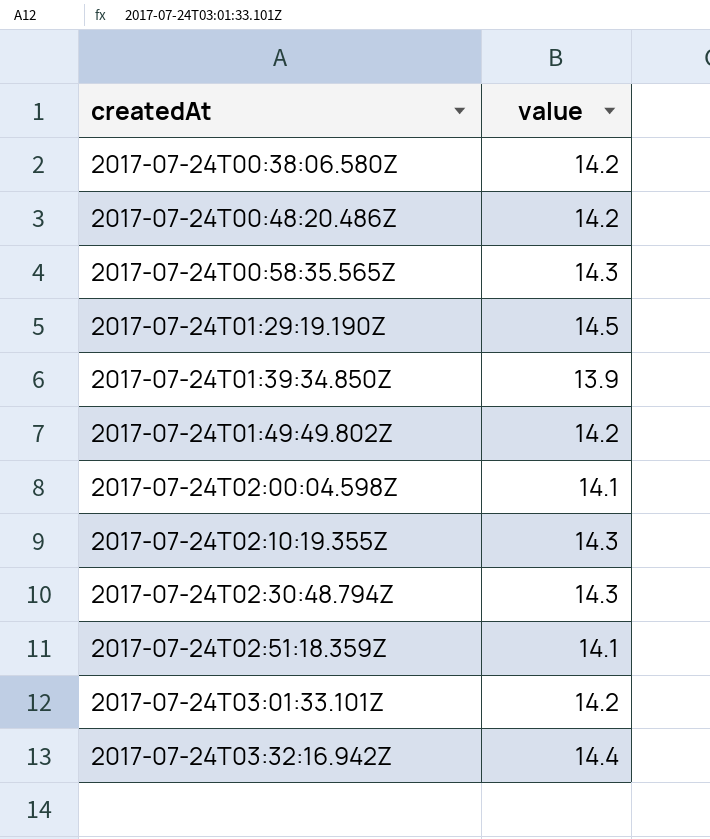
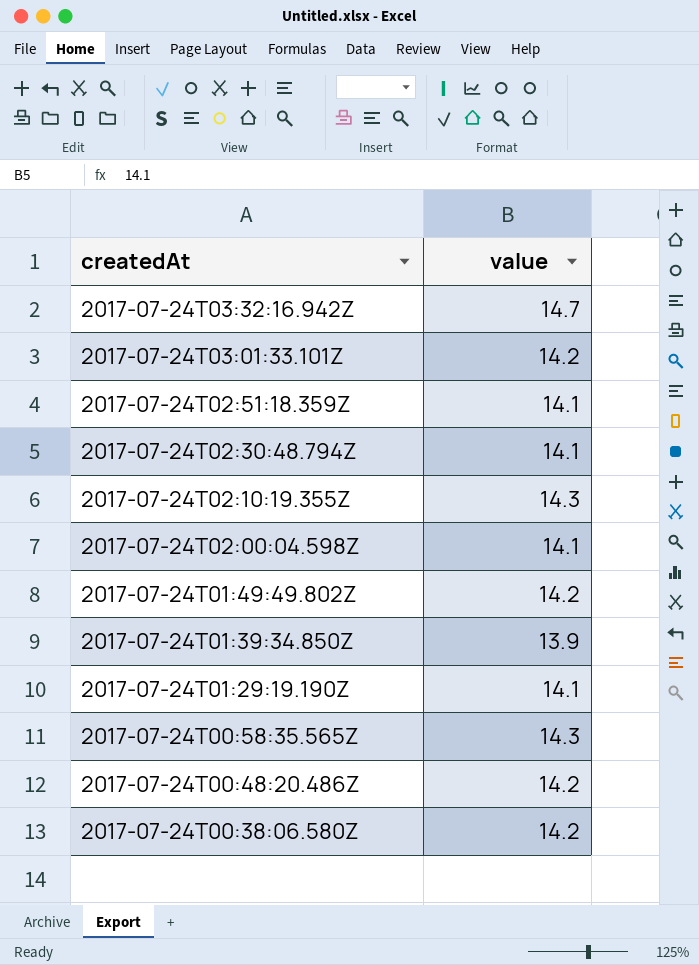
row order: createdAt ascending -> createdAt descending
2017-07-24T03:32:16.942Z | value: 14.4 -> 14.7
2017-07-24T02:30:48.794Z | value: 14.3 -> 14.1
2017-07-24T01:29:19.190Z | value: 14.5 -> 14.1

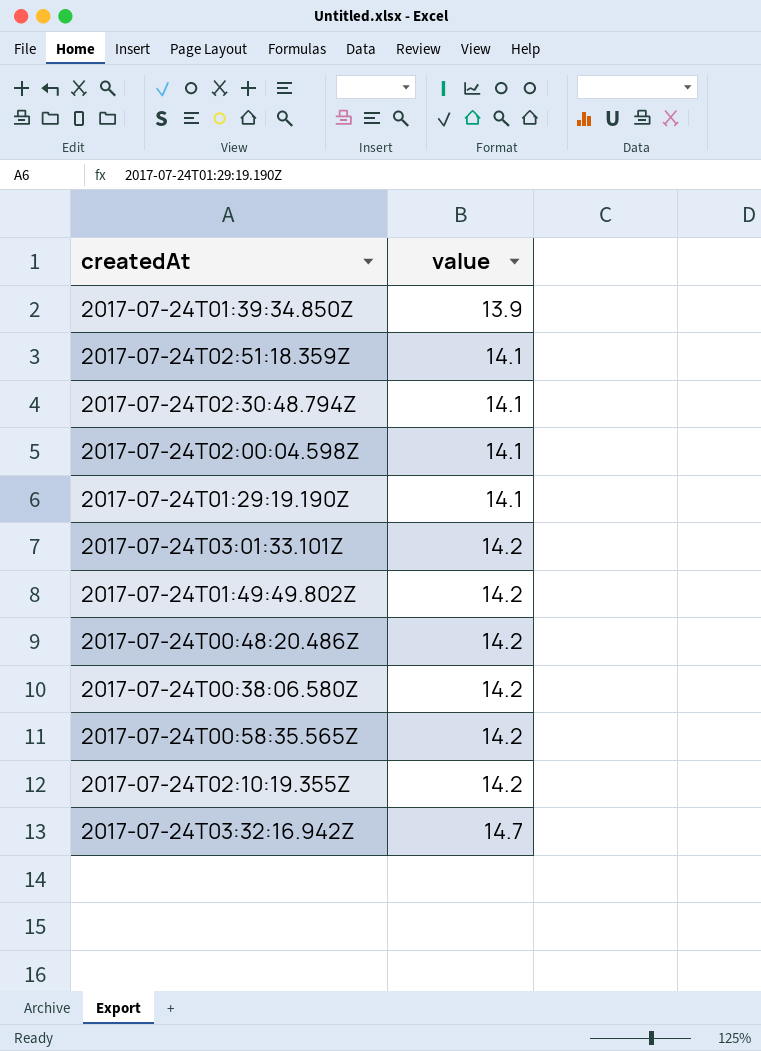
row order: createdAt descending -> value ascending
2017-07-24T00:58:35.565Z | value: 14.3 -> 14.2
2017-07-24T02:10:19.355Z | value: 14.3 -> 14.2

